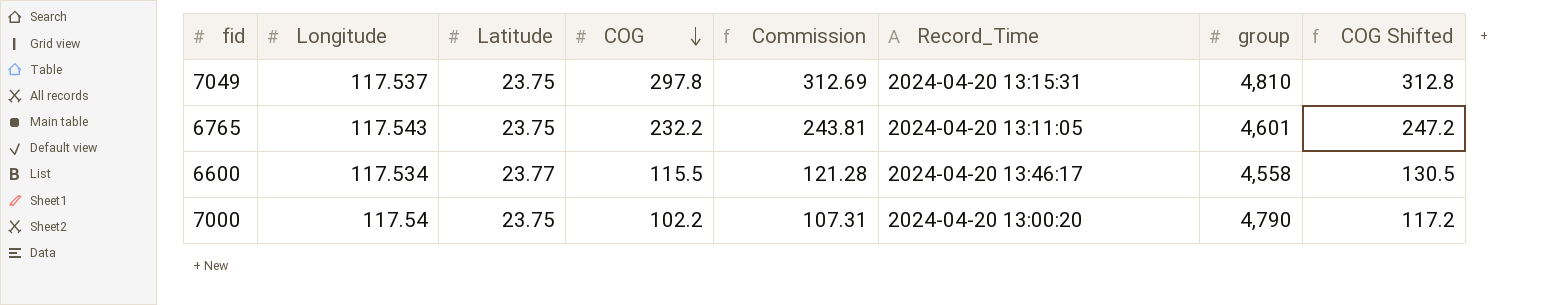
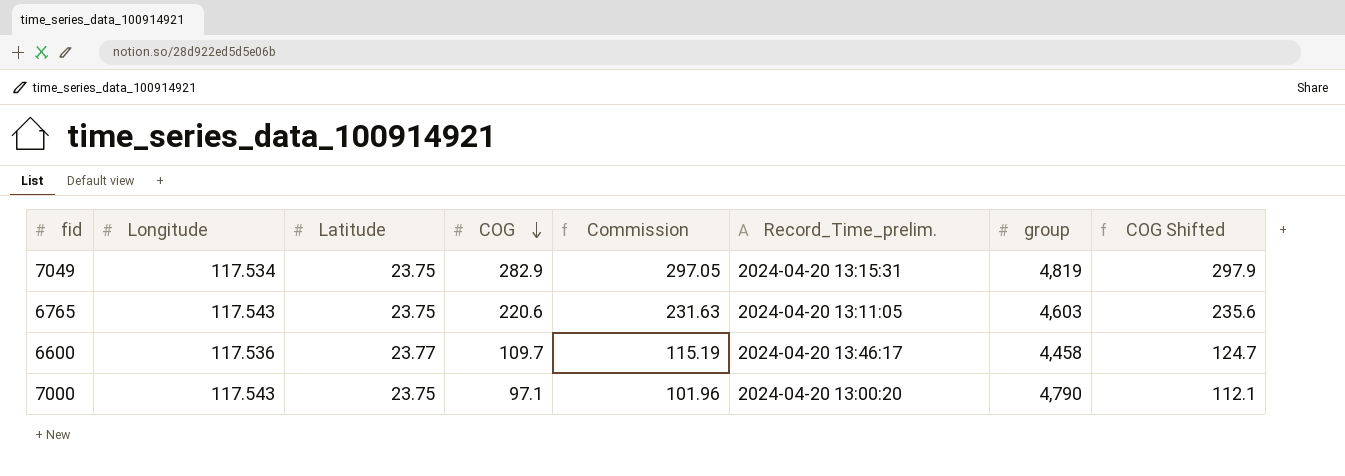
column name: Record_Time -> Record_Time_prelim.
7049 | Longitude: 117.537 -> 117.534
7049 | COG: 297.8 -> 282.9
7049 | Commission: 312.69 -> 297.05
7049 | group: 4,810 -> 4,819
7049 | COG Shifted: 312.8 -> 297.9
6765 | COG: 232.2 -> 220.6
6765 | Commission: 243.81 -> 231.63
6765 | group: 4,601 -> 4,603
6765 | COG Shifted: 247.2 -> 235.6
6600 | Longitude: 117.534 -> 117.536
6600 | COG: 115.5 -> 109.7
6600 | Commission: 121.28 -> 115.19
6600 | group: 4,558 -> 4,458
6600 | COG Shifted: 130.5 -> 124.7
7000 | Longitude: 117.54 -> 117.543
7000 | COG: 102.2 -> 97.1
7000 | Commission: 107.31 -> 101.96
7000 | COG Shifted: 117.2 -> 112.1

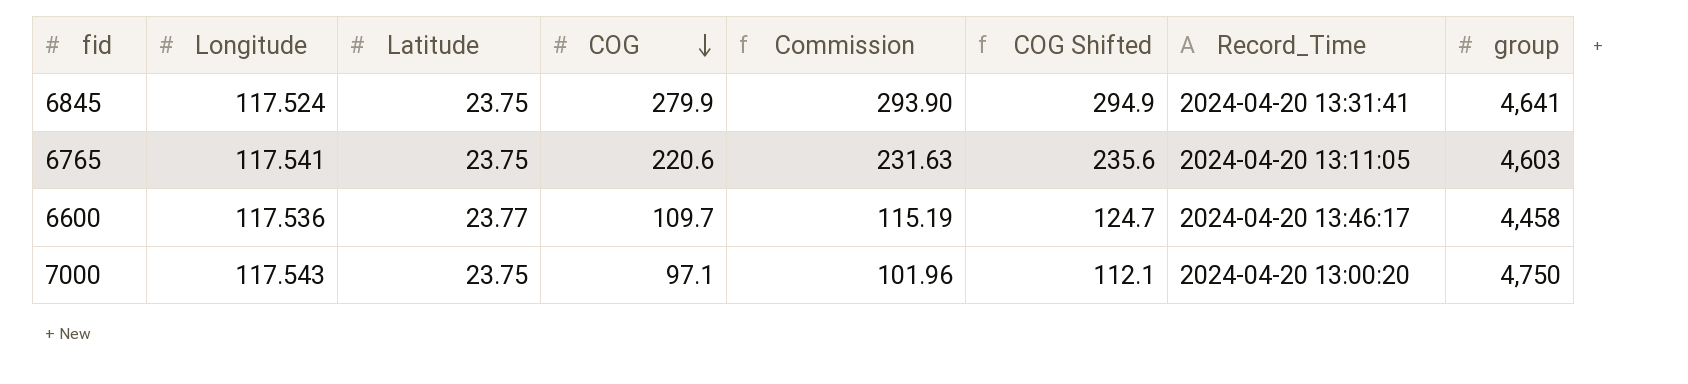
column COG Shifted | position: 8 -> 6
column name: Record_Time_prelim. -> Record_Time
row 7049: 117.534 | 23.75 | 282.9 | 297.05 | 2024-04-20 13:15:31 | 4,819 | 297.9 -> none
row 6845: none -> 117.524 | 23.75 | 279.9 | 293.90 | 294.9 | 2024-04-20 13:31:41 | 4,641
6765 | Longitude: 117.543 -> 117.541
7000 | group: 4,790 -> 4,750

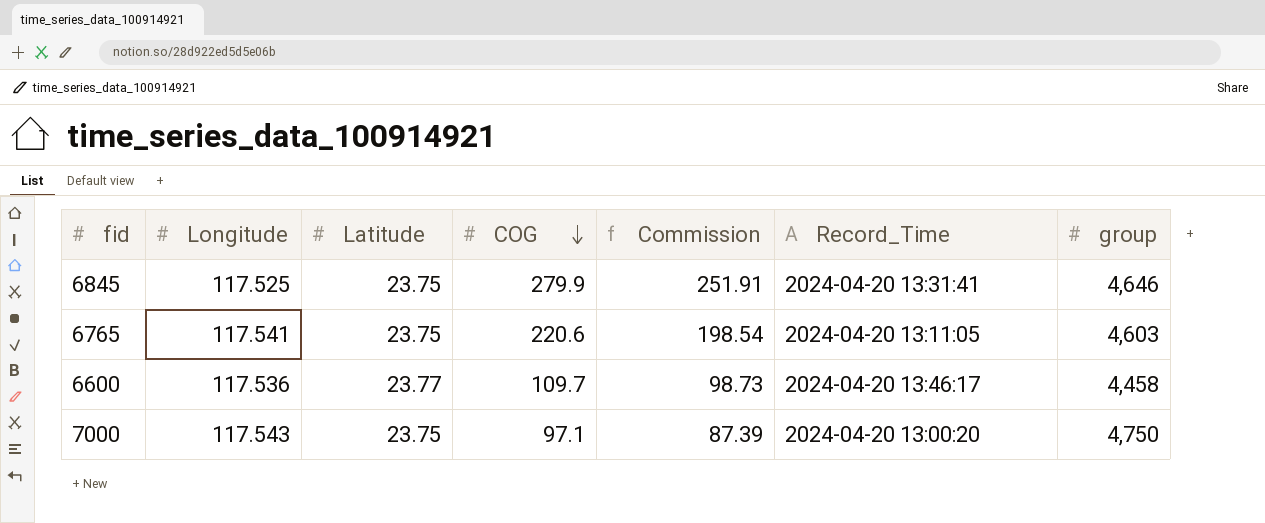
column COG Shifted | formula: [COG] + 15 -> none
column Commission | formula: [COG] * 1.05 -> [COG] * 0.9
6845 | Longitude: 117.524 -> 117.525
6845 | group: 4,641 -> 4,646

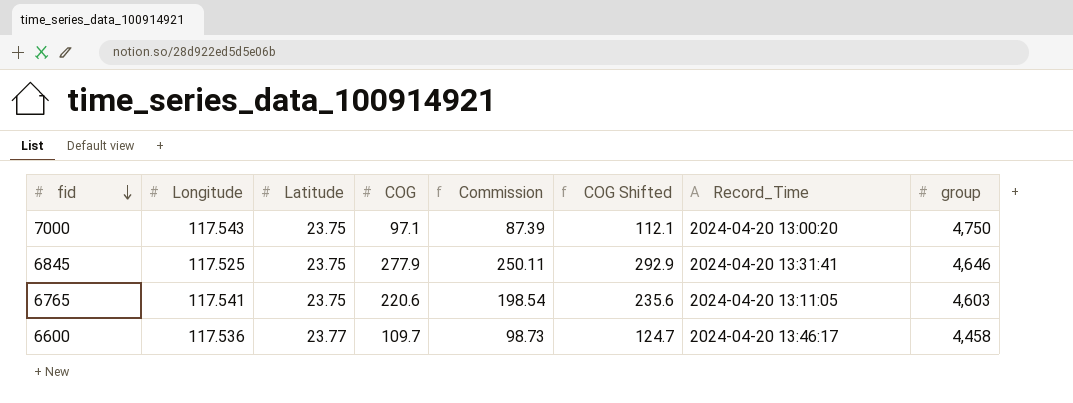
row order: COG descending -> fid descending
column COG Shifted | formula: none -> [COG] + 15
6845 | COG: 279.9 -> 277.9
6845 | Commission: 251.91 -> 250.11

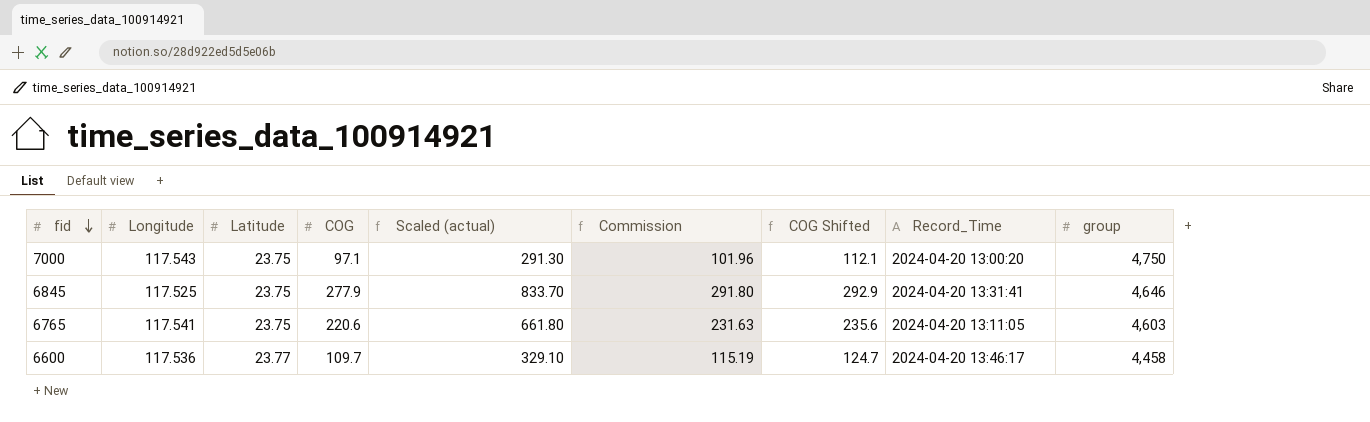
column Scaled (actual) | formula: none -> [COG] * 3
column Commission | formula: [COG] * 0.9 -> [COG] * 1.05

